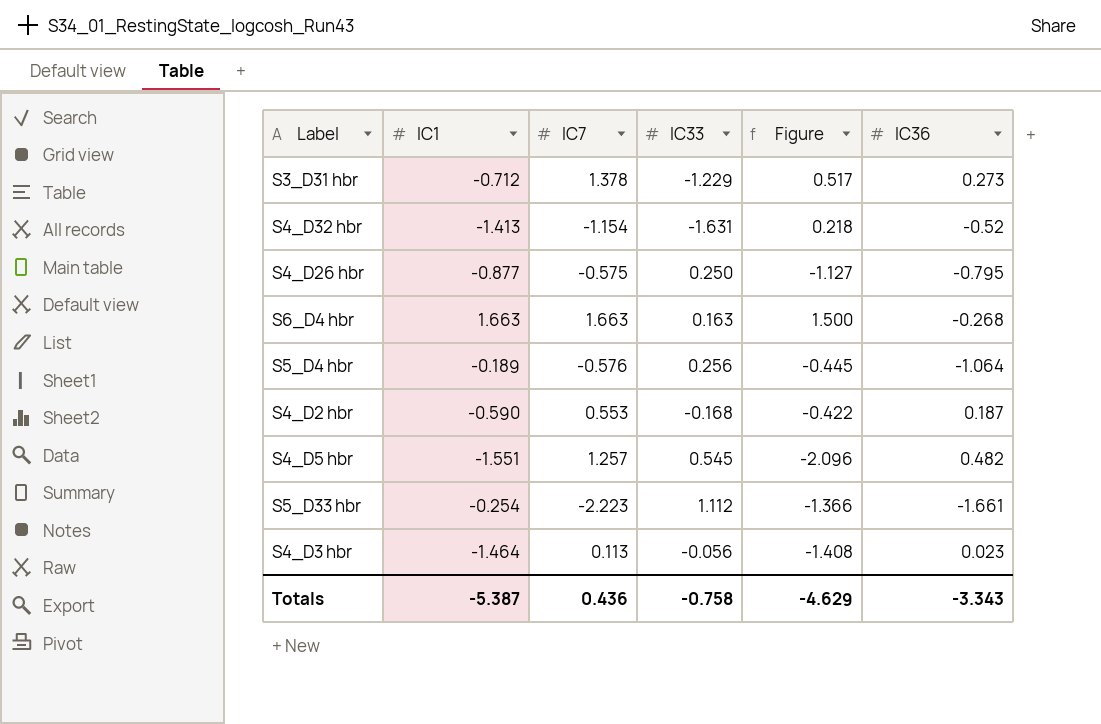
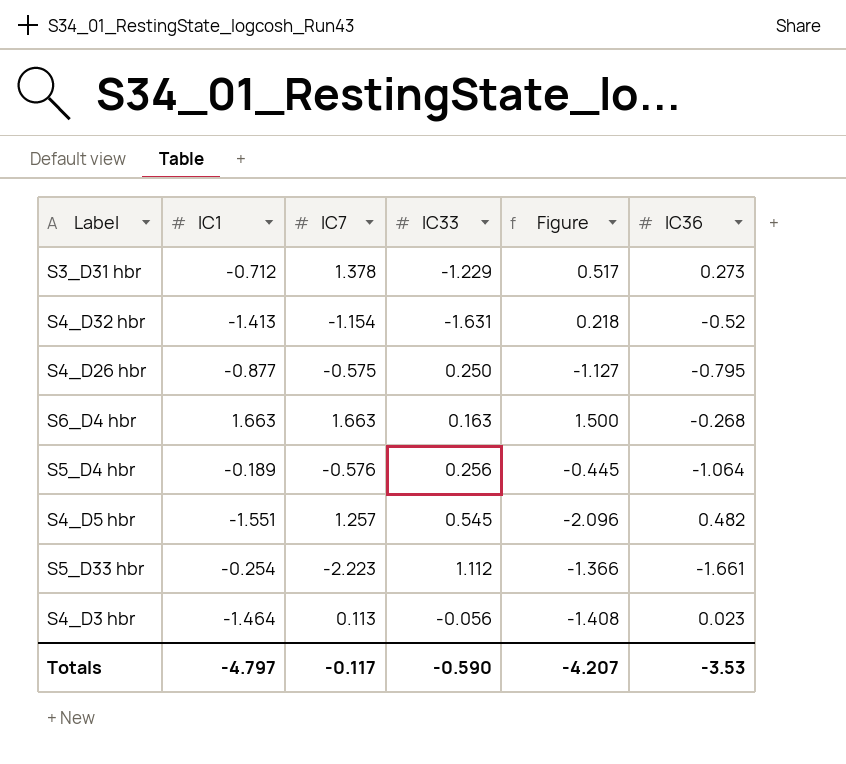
row S4_D2 hbr: -0.590 | 0.553 | -0.168 | -0.422 | 0.187 -> none
Totals | IC1: -5.387 -> -4.797
Totals | IC7: 0.436 -> -0.117
Totals | IC33: -0.758 -> -0.590
Totals | Figure: -4.629 -> -4.207
Totals | IC36: -3.343 -> -3.53

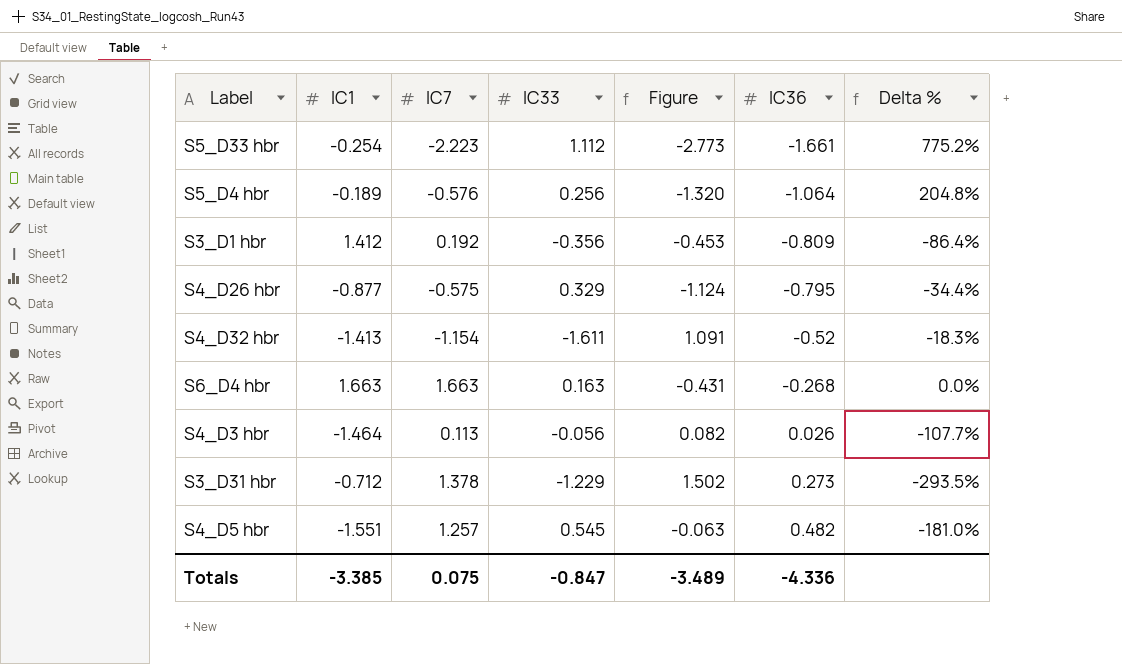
row order: none -> IC36 ascending
column Figure | formula: [IC1] - [IC33] -> [IC36] - [IC33]
column Delta % | formula: none -> ([IC7] - [IC1]) / [IC1]
row S3_D1 hbr: none -> 1.412 | 0.192 | -0.356 | -0.453 | -0.809 | -86.4%
S4_D26 hbr | IC33: 0.250 -> 0.329
S4_D32 hbr | IC33: -1.631 -> -1.611
S4_D3 hbr | IC36: 0.023 -> 0.026
Totals | IC1: -4.797 -> -3.385
Totals | IC7: -0.117 -> 0.075
Totals | IC33: -0.590 -> -0.847
Totals | Figure: -4.207 -> -3.489
Totals | IC36: -3.53 -> -4.336

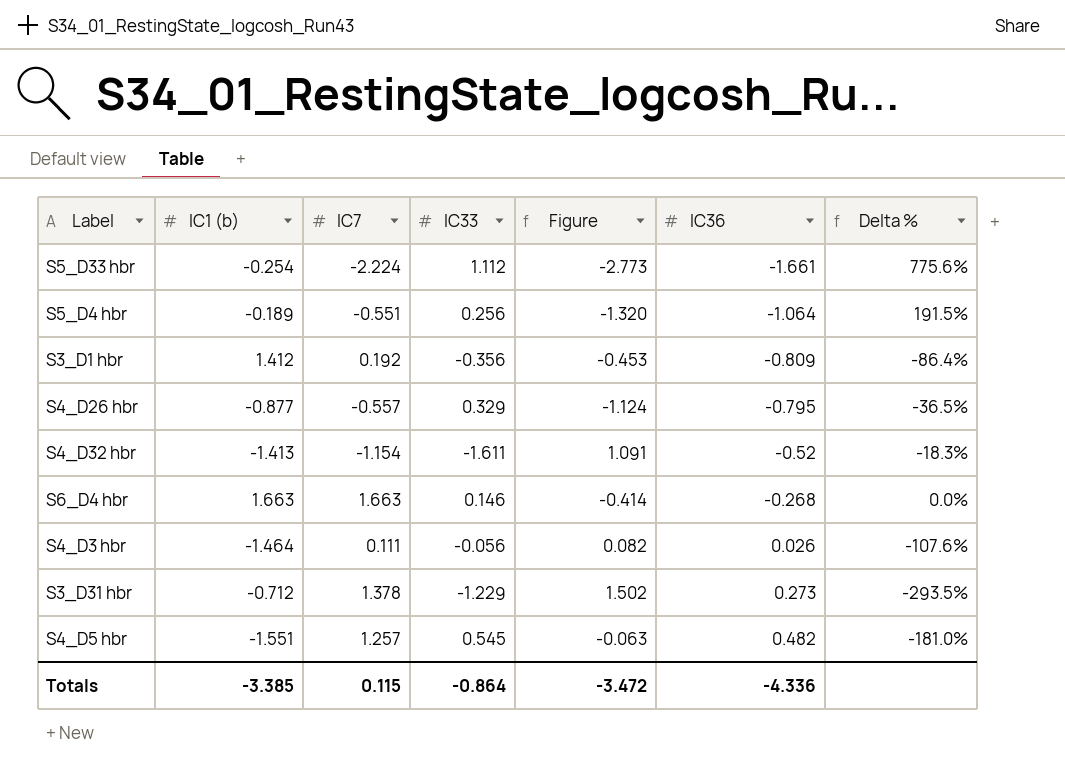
column name: IC1 -> IC1 (b)
S5_D33 hbr | IC7: -2.223 -> -2.224
S5_D33 hbr | Delta %: 775.2% -> 775.6%
S5_D4 hbr | IC7: -0.576 -> -0.551
S5_D4 hbr | Delta %: 204.8% -> 191.5%
S4_D26 hbr | IC7: -0.575 -> -0.557
S4_D26 hbr | Delta %: -34.4% -> -36.5%
S6_D4 hbr | IC33: 0.163 -> 0.146
S6_D4 hbr | Figure: -0.431 -> -0.414
S4_D3 hbr | IC7: 0.113 -> 0.111
S4_D3 hbr | Delta %: -107.7% -> -107.6%
Totals | IC7: 0.075 -> 0.115
Totals | IC33: -0.847 -> -0.864
Totals | Figure: -3.489 -> -3.472

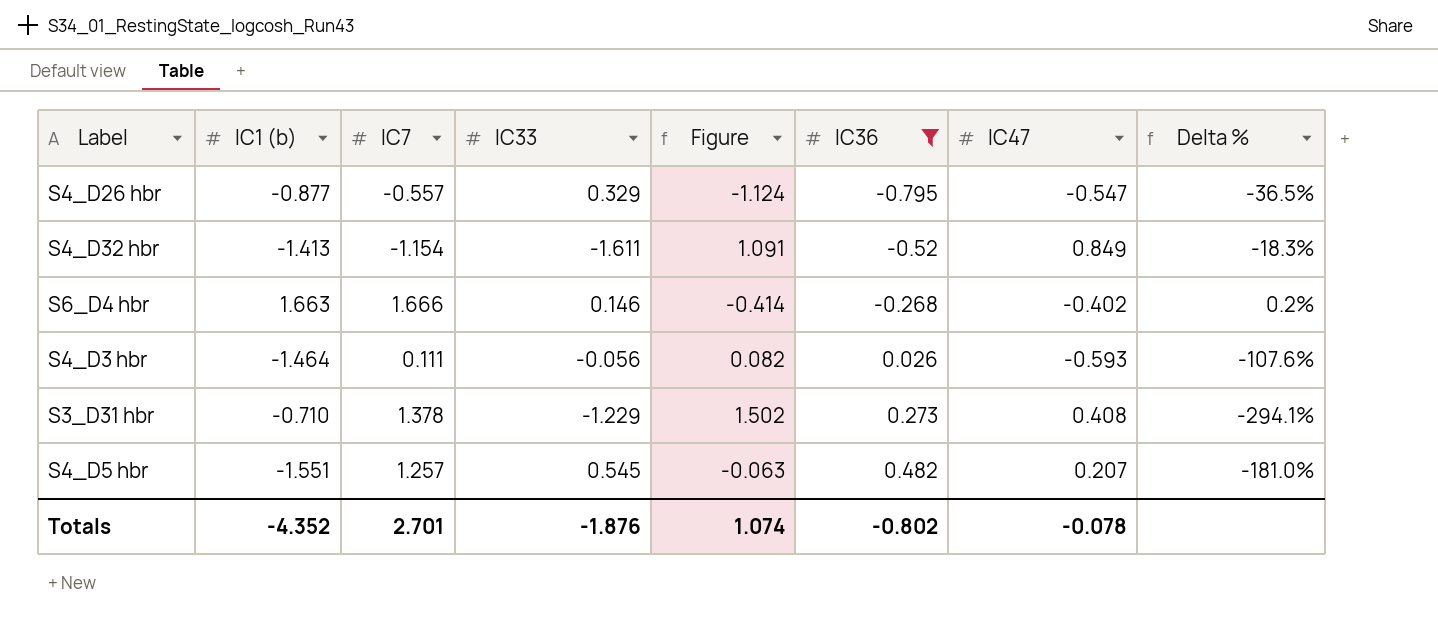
filter: none -> IC36 >= -0.795
column IC47 | position: none -> 7
S6_D4 hbr | IC7: 1.663 -> 1.666
S6_D4 hbr | Delta %: 0.0% -> 0.2%
S3_D31 hbr | IC1 (b): -0.712 -> -0.710
S3_D31 hbr | Delta %: -293.5% -> -294.1%
Totals | IC1 (b): -3.385 -> -4.352
Totals | IC7: 0.115 -> 2.701
Totals | IC33: -0.864 -> -1.876
Totals | Figure: -3.472 -> 1.074
Totals | IC36: -4.336 -> -0.802

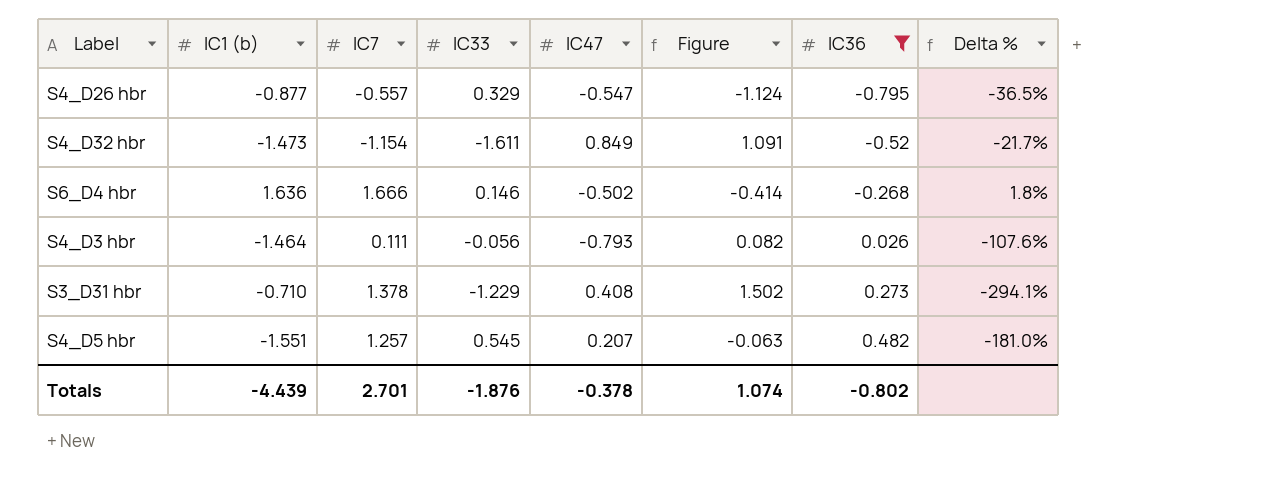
column IC47 | position: 7 -> 5
S4_D32 hbr | IC1 (b): -1.413 -> -1.473
S4_D32 hbr | Delta %: -18.3% -> -21.7%
S6_D4 hbr | IC1 (b): 1.663 -> 1.636
S6_D4 hbr | IC47: -0.402 -> -0.502
S6_D4 hbr | Delta %: 0.2% -> 1.8%
S4_D3 hbr | IC47: -0.593 -> -0.793
Totals | IC1 (b): -4.352 -> -4.439
Totals | IC47: -0.078 -> -0.378

